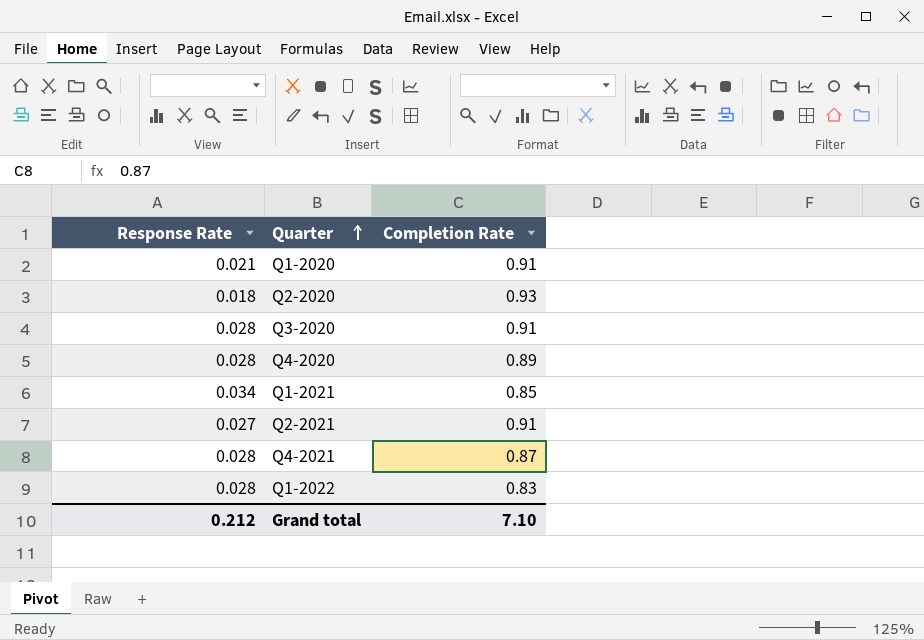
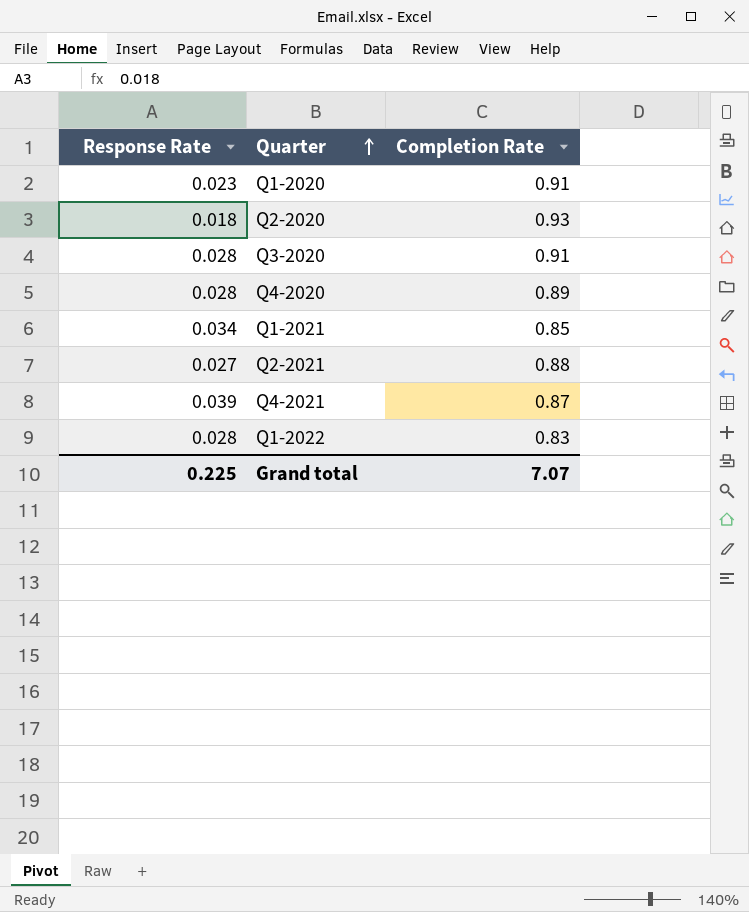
Q1-2020 | Response Rate: 0.021 -> 0.023
Q2-2021 | Completion Rate: 0.91 -> 0.88
Q4-2021 | Response Rate: 0.028 -> 0.039
Grand total | Response Rate: 0.212 -> 0.225
Grand total | Completion Rate: 7.10 -> 7.07

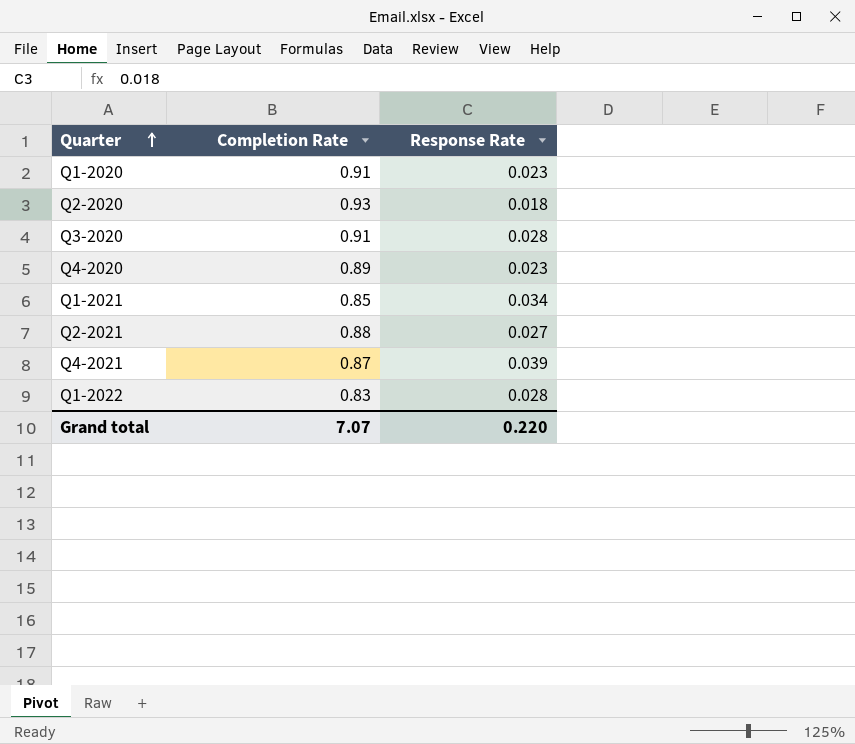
column Response Rate | position: 1 -> 3
Q4-2020 | Response Rate: 0.028 -> 0.023
Grand total | Response Rate: 0.225 -> 0.220

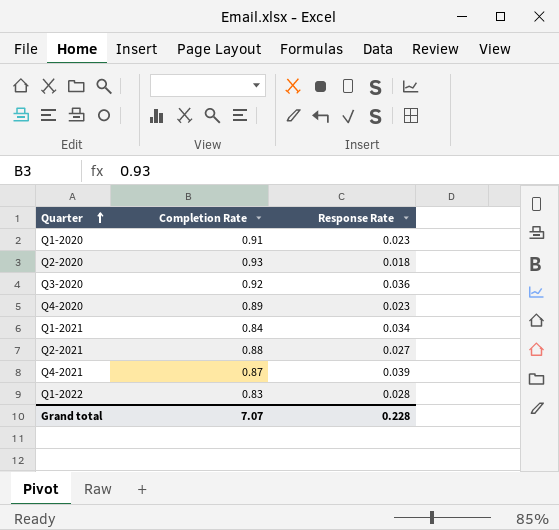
Q3-2020 | Completion Rate: 0.91 -> 0.92
Q3-2020 | Response Rate: 0.028 -> 0.036
Q1-2021 | Completion Rate: 0.85 -> 0.84
Grand total | Response Rate: 0.220 -> 0.228

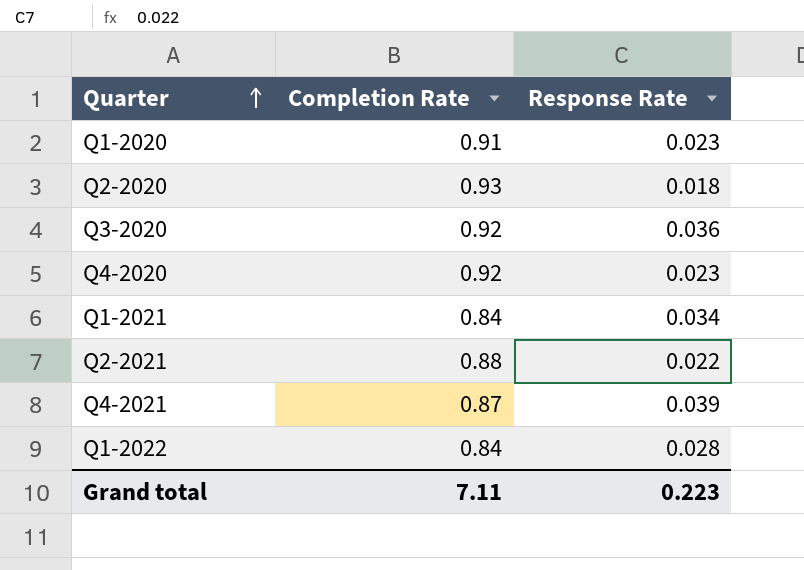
Q4-2020 | Completion Rate: 0.89 -> 0.92
Q2-2021 | Response Rate: 0.027 -> 0.022
Q1-2022 | Completion Rate: 0.83 -> 0.84
Grand total | Completion Rate: 7.07 -> 7.11
Grand total | Response Rate: 0.228 -> 0.223

